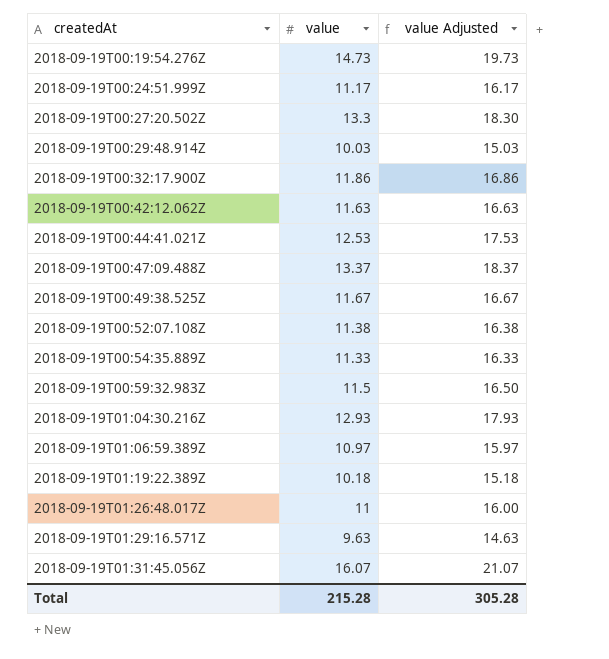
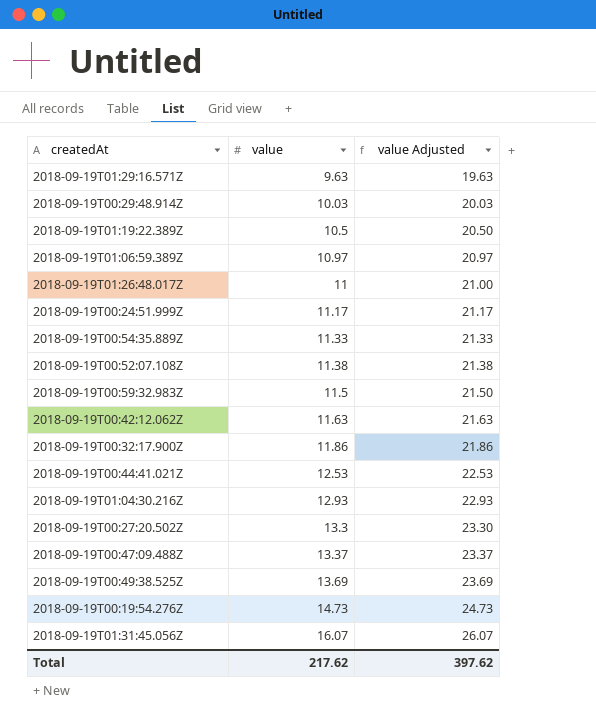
row order: createdAt ascending -> value ascending
column value Adjusted | formula: [value] + 5 -> [value] + 10
2018-09-19T01:19:22.389Z | value: 10.18 -> 10.5
2018-09-19T00:49:38.525Z | value: 11.67 -> 13.69
Total | value: 215.28 -> 217.62
Total | value Adjusted: 305.28 -> 397.62

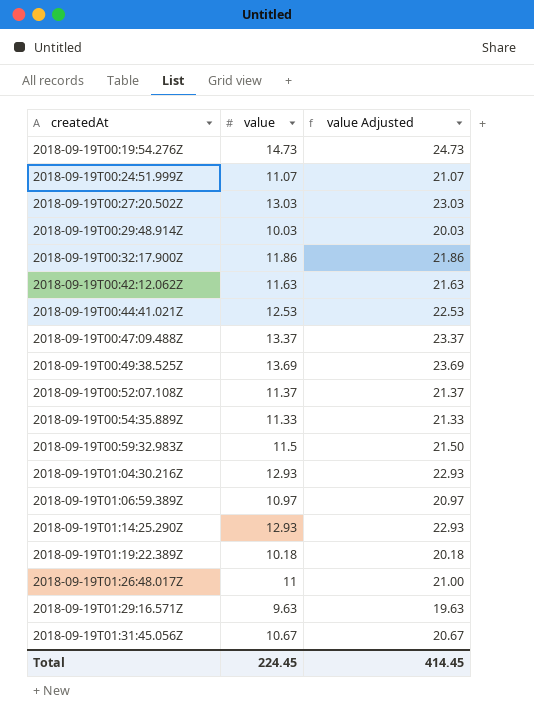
row order: value ascending -> createdAt ascending
2018-09-19T00:24:51.999Z | value: 11.17 -> 11.07
2018-09-19T00:24:51.999Z | value Adjusted: 21.17 -> 21.07
2018-09-19T00:27:20.502Z | value: 13.3 -> 13.03
2018-09-19T00:27:20.502Z | value Adjusted: 23.30 -> 23.03
2018-09-19T00:52:07.108Z | value: 11.38 -> 11.37
2018-09-19T00:52:07.108Z | value Adjusted: 21.38 -> 21.37
row 2018-09-19T01:14:25.290Z: none -> 12.93 | 22.93
2018-09-19T01:19:22.389Z | value: 10.5 -> 10.18
2018-09-19T01:19:22.389Z | value Adjusted: 20.50 -> 20.18
2018-09-19T01:31:45.056Z | value: 16.07 -> 10.67
2018-09-19T01:31:45.056Z | value Adjusted: 26.07 -> 20.67
Total | value: 217.62 -> 224.45
Total | value Adjusted: 397.62 -> 414.45

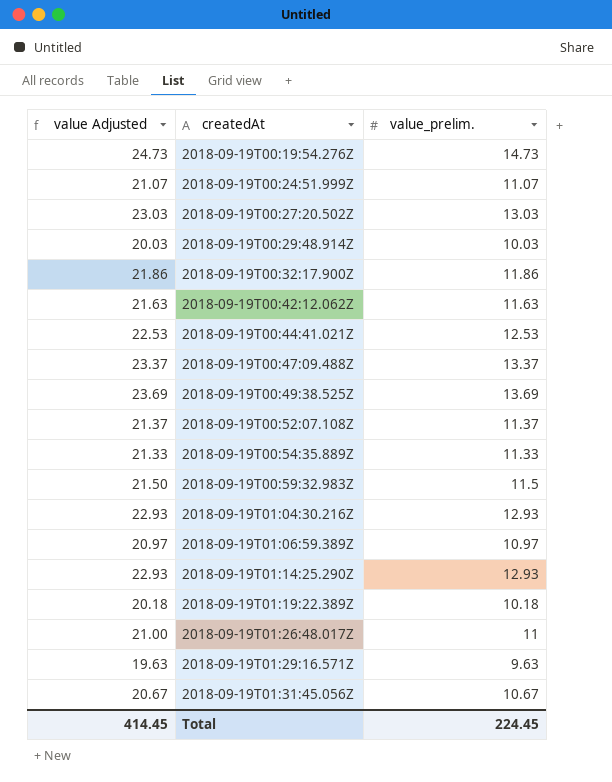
column value Adjusted | position: 3 -> 1
column name: value -> value_prelim.

